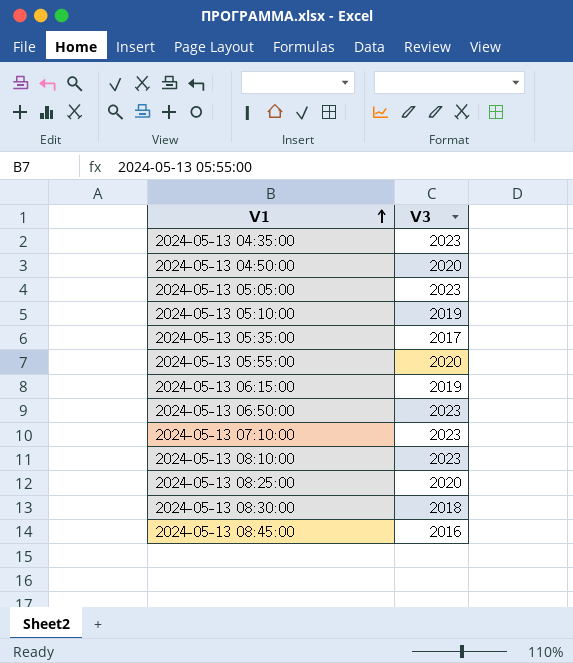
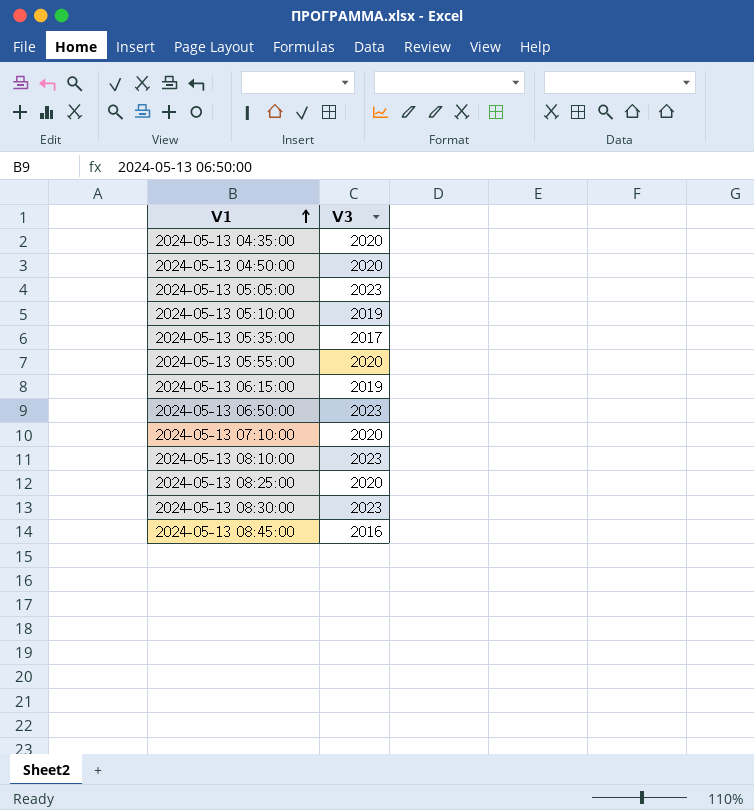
2024-05-13 04:35:00 | V3: 2023 -> 2020
2024-05-13 07:10:00 | V3: 2023 -> 2020
2024-05-13 08:30:00 | V3: 2018 -> 2023

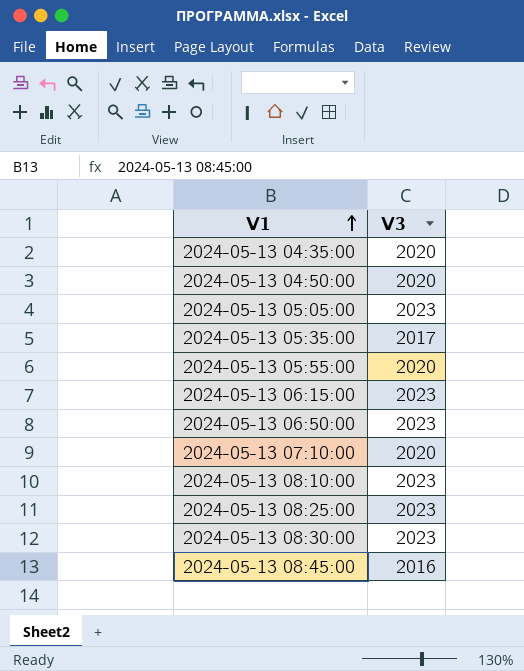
row 2024-05-13 05:10:00: 2019 -> none
2024-05-13 06:15:00 | V3: 2019 -> 2023
2024-05-13 08:25:00 | V3: 2020 -> 2023

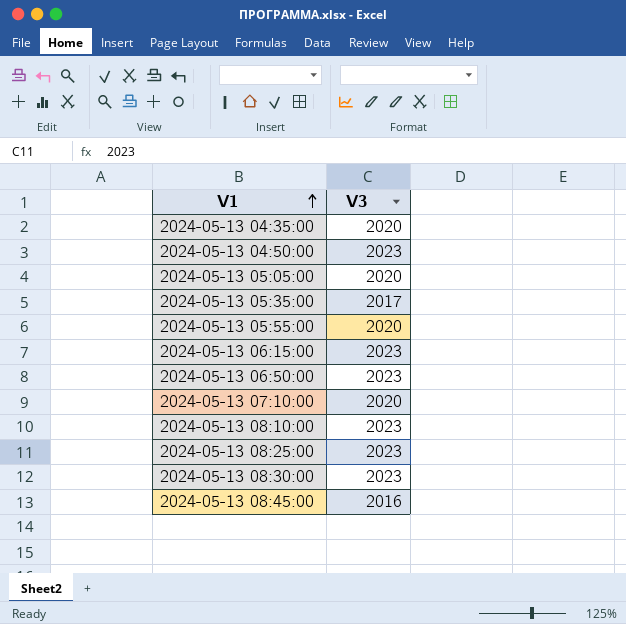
2024-05-13 04:50:00 | V3: 2020 -> 2023
2024-05-13 05:05:00 | V3: 2023 -> 2020

